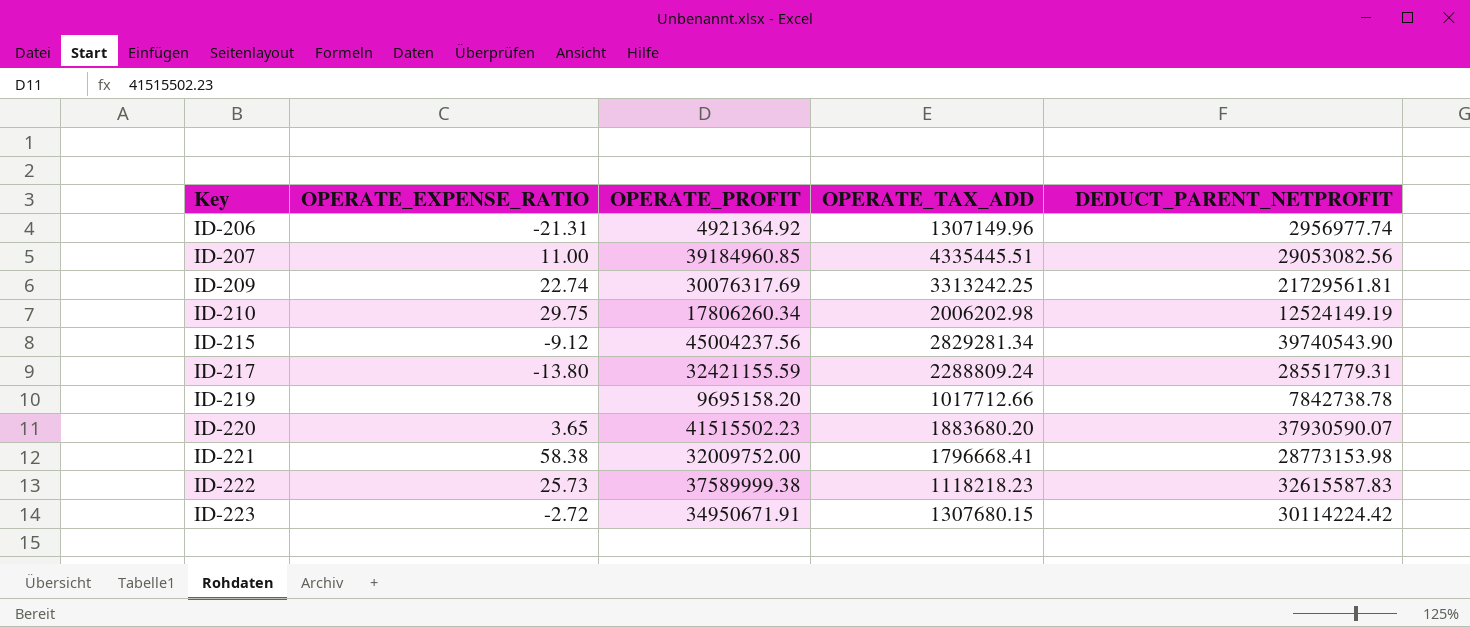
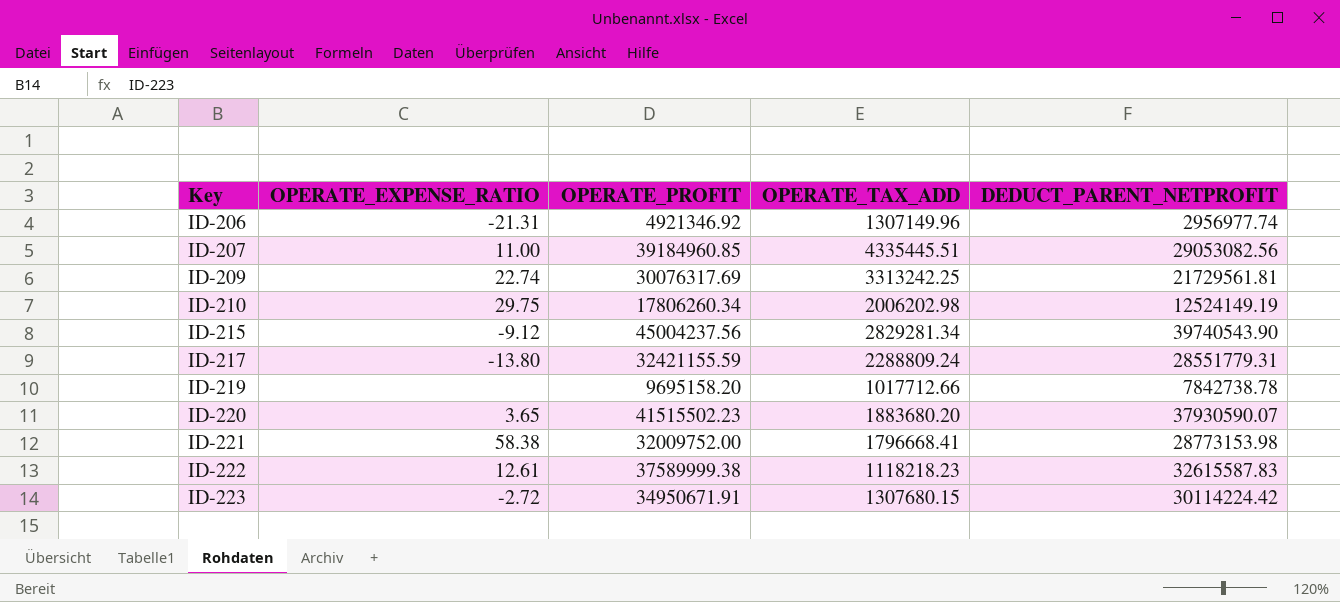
ID-206 | OPERATE_PROFIT: 4921364.92 -> 4921346.92
ID-222 | OPERATE_EXPENSE_RATIO: 25.73 -> 12.61

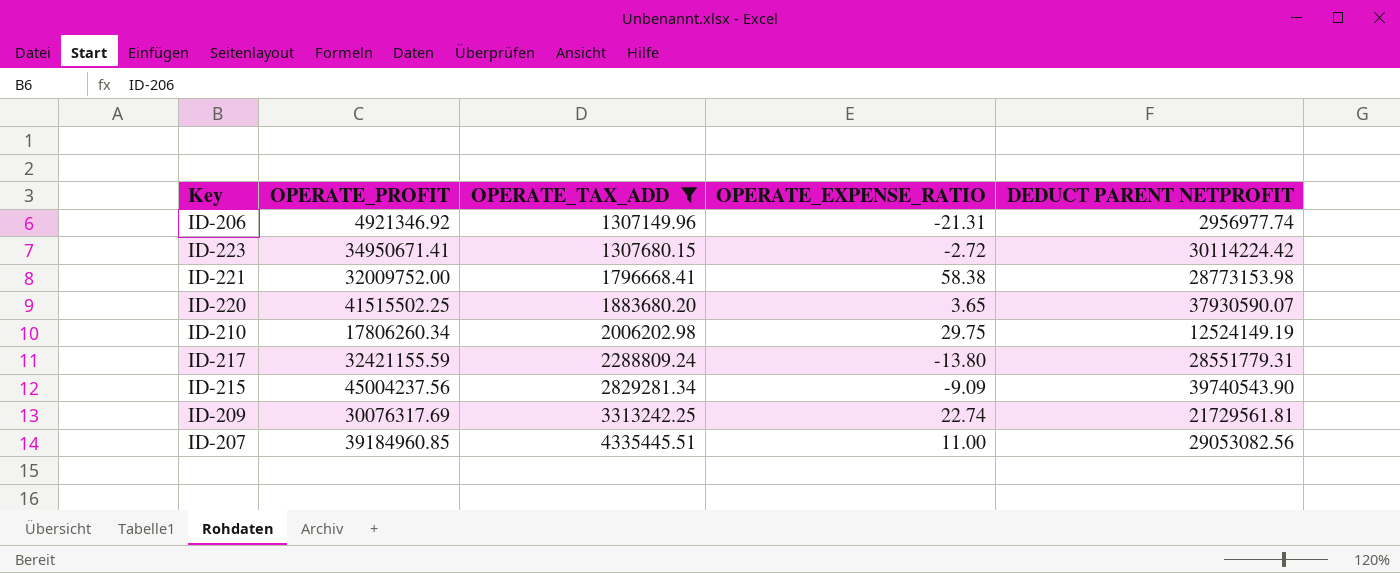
filter: none -> OPERATE_TAX_ADD >= 1307149.96
row order: Key ascending -> OPERATE_TAX_ADD ascending
column OPERATE_EXPENSE_RATIO | position: 2 -> 4
column name: DEDUCT_PARENT_NETPROFIT -> DEDUCT PARENT NETPROFIT
ID-223 | OPERATE_PROFIT: 34950671.91 -> 34950671.41
ID-220 | OPERATE_PROFIT: 41515502.23 -> 41515502.25
ID-215 | OPERATE_EXPENSE_RATIO: -9.12 -> -9.09

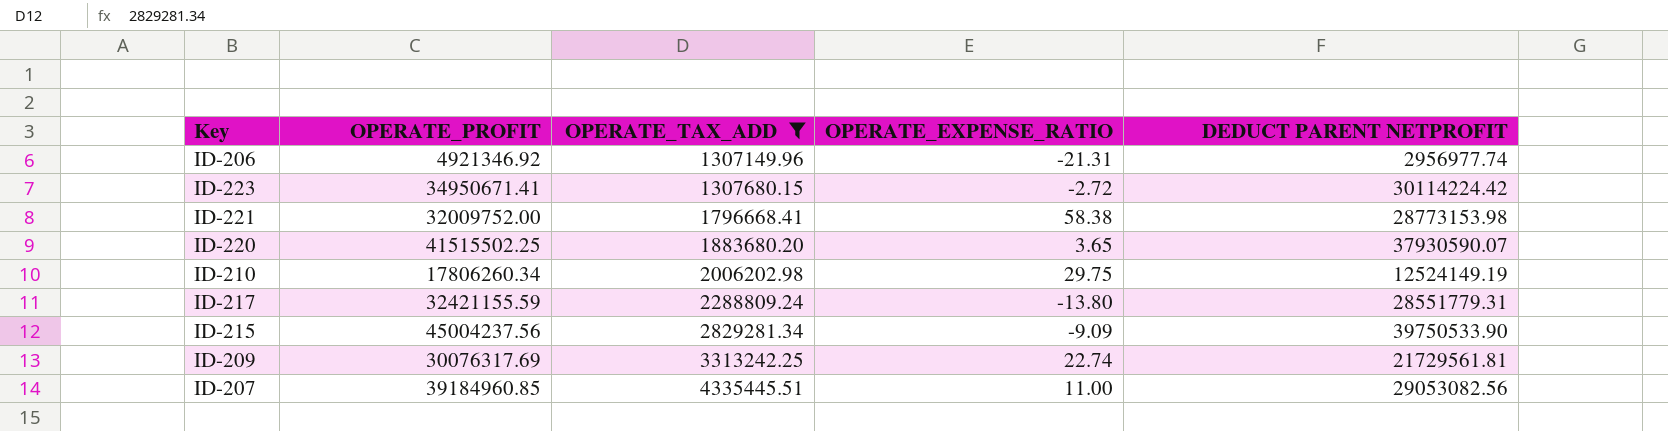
ID-215 | DEDUCT PARENT NETPROFIT: 39740543.90 -> 39750533.90

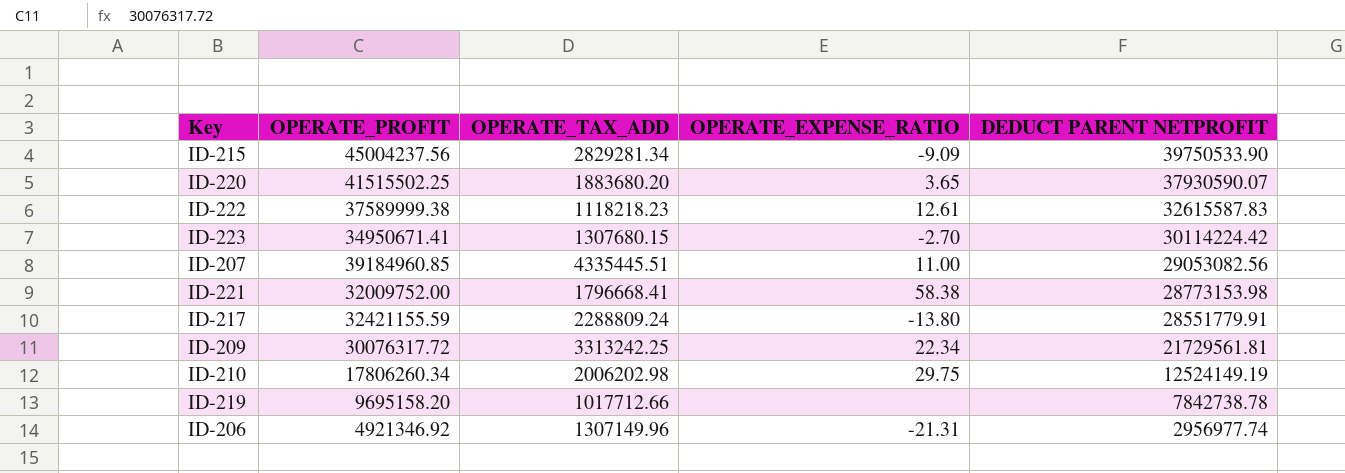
filter: OPERATE_TAX_ADD >= 1307149.96 -> none
row order: OPERATE_TAX_ADD ascending -> DEDUCT PARENT NETPROFIT descending
ID-223 | OPERATE_EXPENSE_RATIO: -2.72 -> -2.70
ID-217 | DEDUCT PARENT NETPROFIT: 28551779.31 -> 28551779.91
ID-209 | OPERATE_PROFIT: 30076317.69 -> 30076317.72
ID-209 | OPERATE_EXPENSE_RATIO: 22.74 -> 22.34

